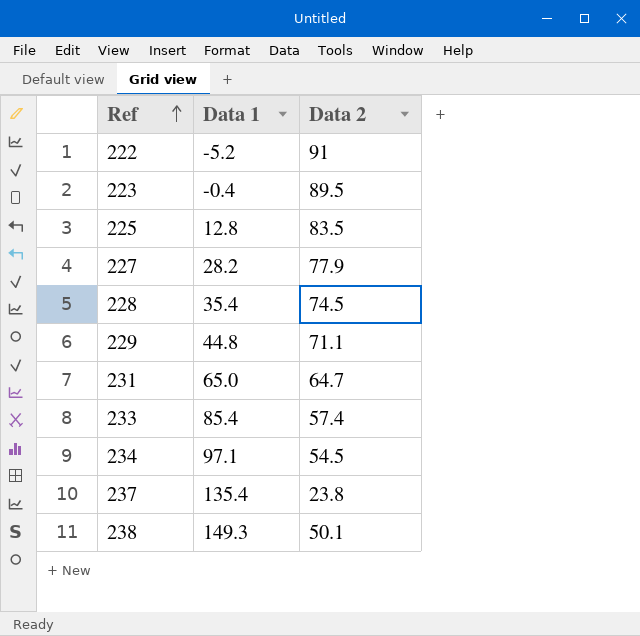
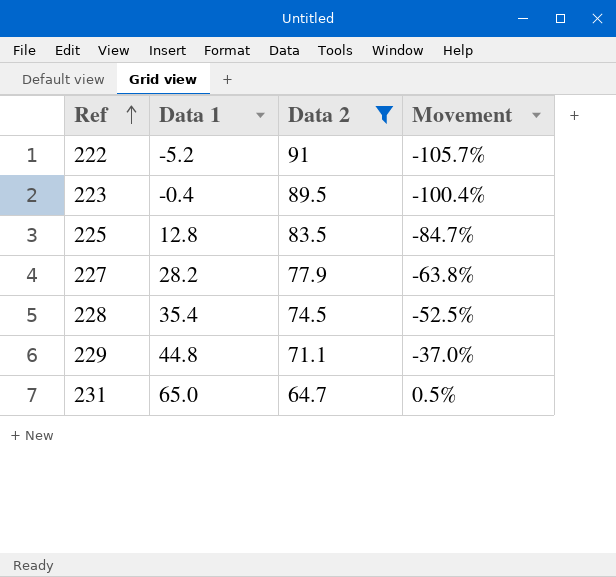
filter: none -> Data 2 >= 64.7
column Movement | formula: none -> ([Data 1] - [Data 2]) / [Data 2]

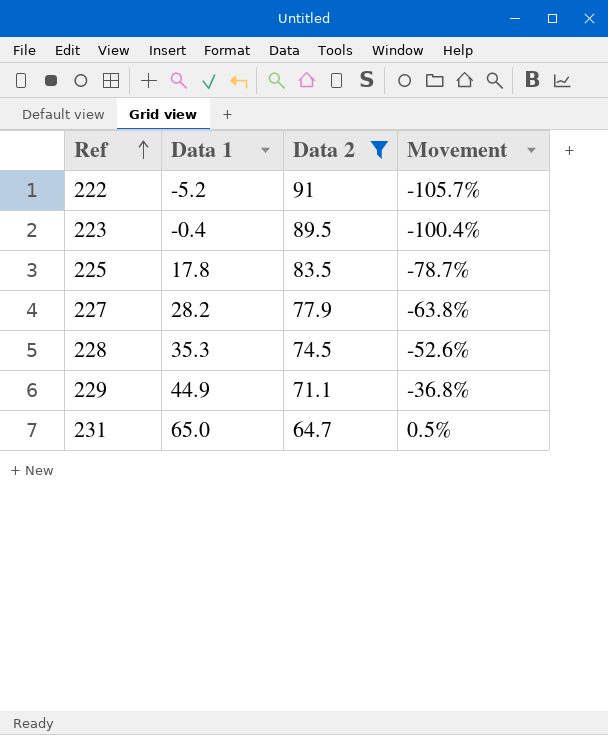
225 | Data 1: 12.8 -> 17.8
225 | Movement: -84.7% -> -78.7%
228 | Data 1: 35.4 -> 35.3
228 | Movement: -52.5% -> -52.6%
229 | Data 1: 44.8 -> 44.9
229 | Movement: -37.0% -> -36.8%

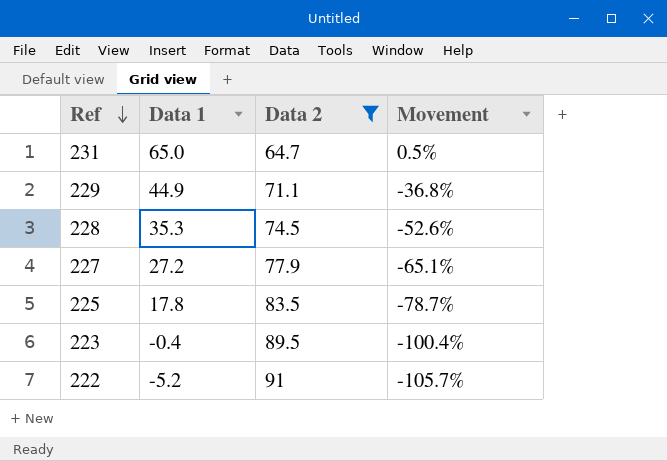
row order: Ref ascending -> Ref descending
227 | Data 1: 28.2 -> 27.2
227 | Movement: -63.8% -> -65.1%

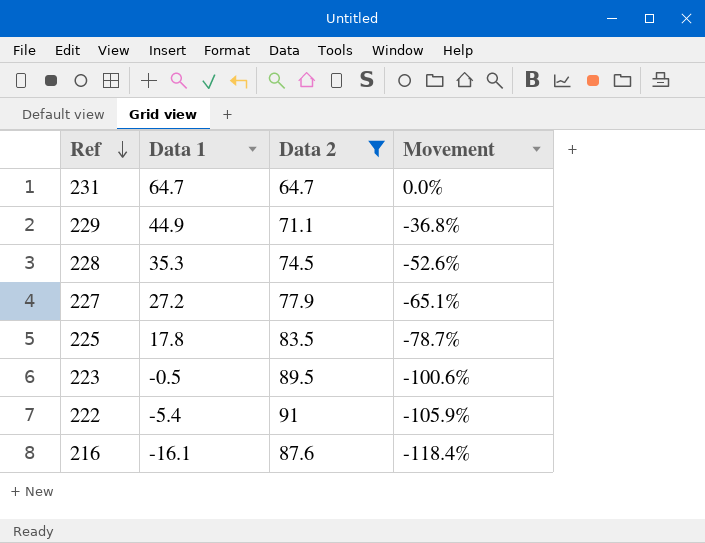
231 | Data 1: 65.0 -> 64.7
231 | Movement: 0.5% -> 0.0%
223 | Data 1: -0.4 -> -0.5
223 | Movement: -100.4% -> -100.6%
222 | Data 1: -5.2 -> -5.4
222 | Movement: -105.7% -> -105.9%
row 216: none -> -16.1 | 87.6 | -118.4%

